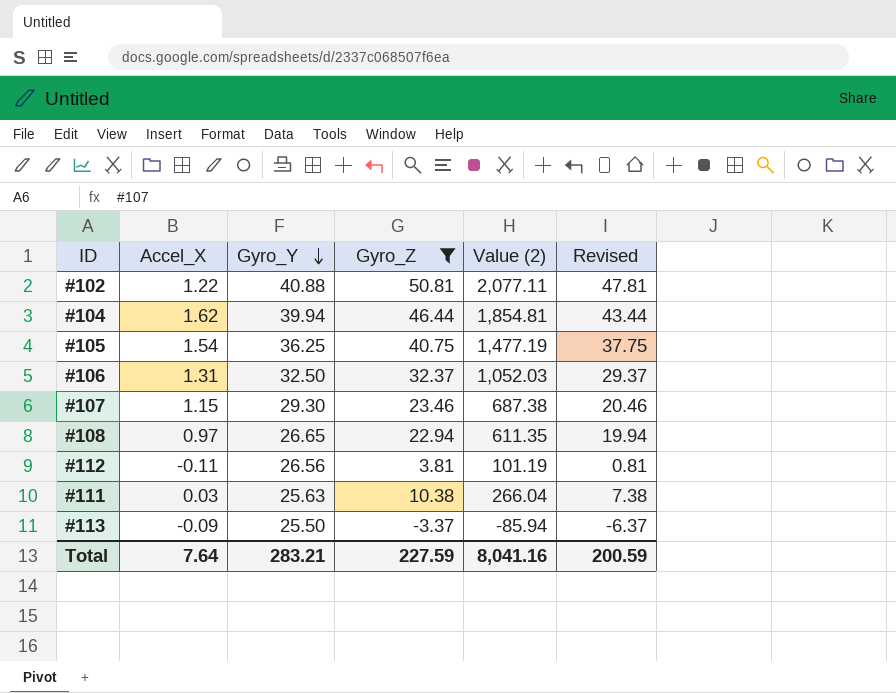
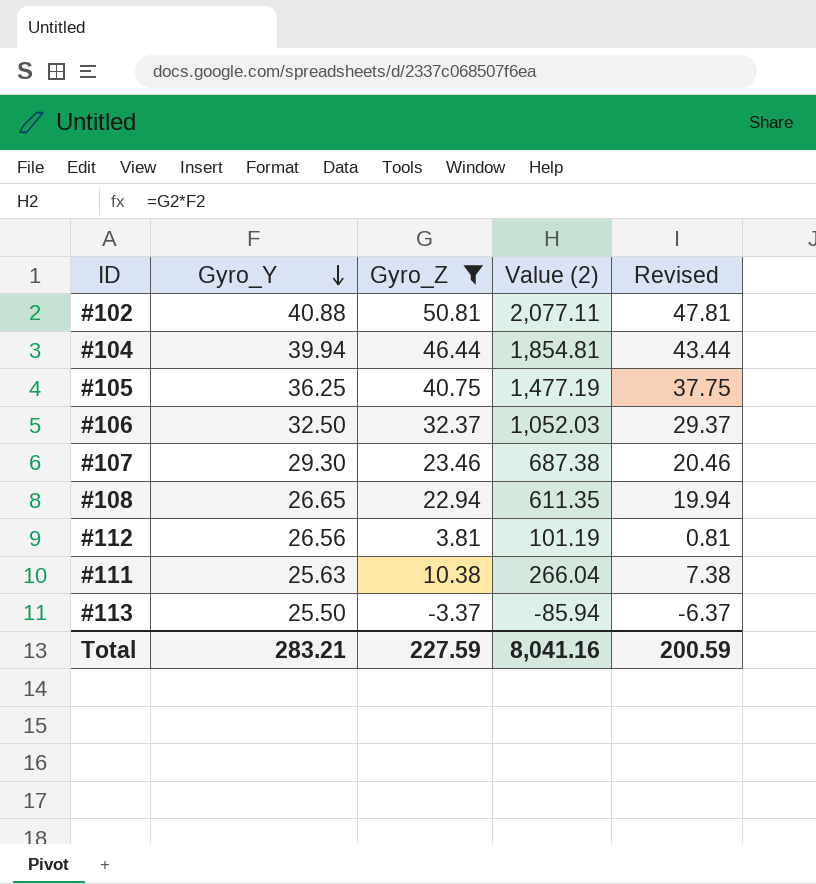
column Accel_X | position: 2 -> none

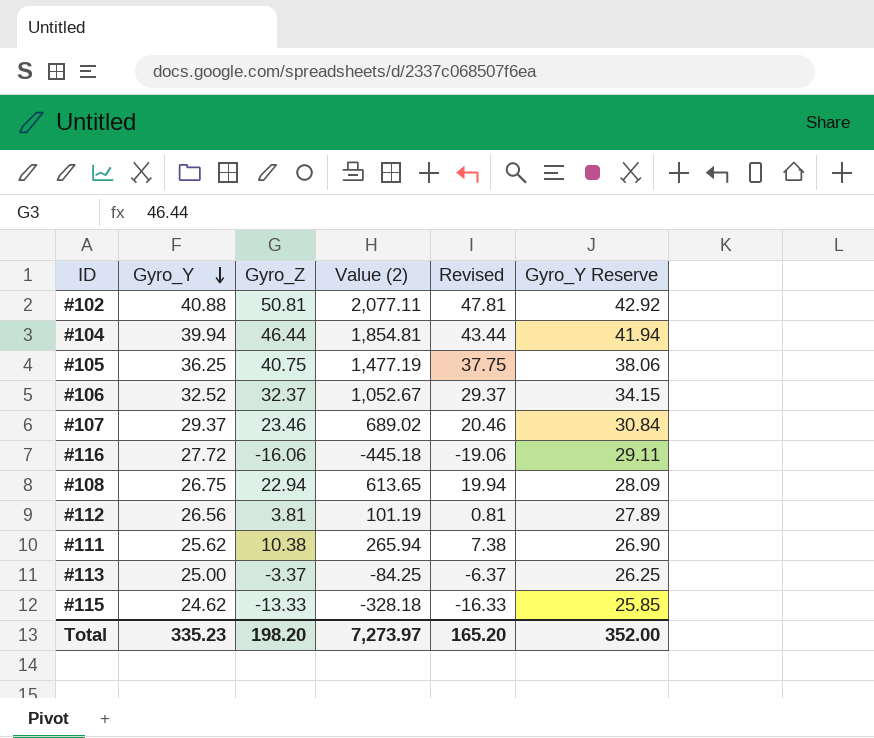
filter: Gyro_Z >= -3.37 -> none
column Gyro_Y Reserve | formula: none -> [Gyro_Y] * 1.05
#106 | Gyro_Y: 32.50 -> 32.52
#106 | Value (2): 1,052.03 -> 1,052.67
#107 | Gyro_Y: 29.30 -> 29.37
#107 | Value (2): 687.38 -> 689.02
#108 | Gyro_Y: 26.65 -> 26.75
#108 | Value (2): 611.35 -> 613.65
#111 | Gyro_Y: 25.63 -> 25.62
#111 | Value (2): 266.04 -> 265.94
#113 | Gyro_Y: 25.50 -> 25.00
#113 | Value (2): -85.94 -> -84.25
Total | Gyro_Y: 283.21 -> 335.23
Total | Gyro_Z: 227.59 -> 198.20
Total | Value (2): 8,041.16 -> 7,273.97
Total | Revised: 200.59 -> 165.20

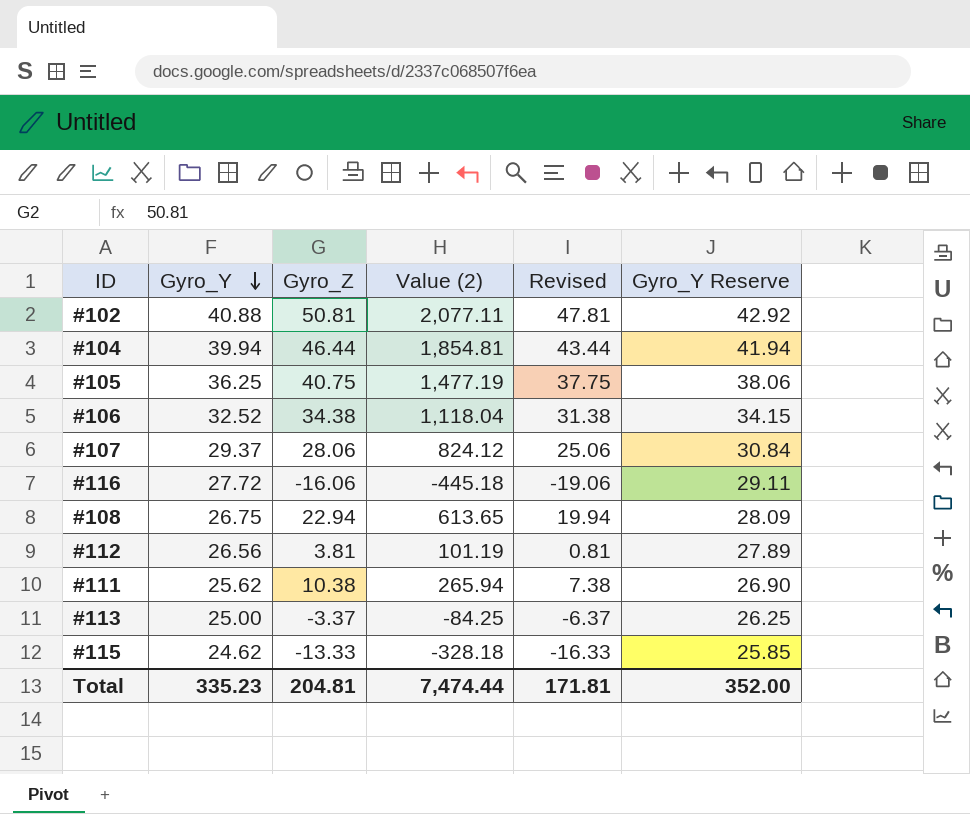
#106 | Gyro_Z: 32.37 -> 34.38
#106 | Value (2): 1,052.67 -> 1,118.04
#106 | Revised: 29.37 -> 31.38
#107 | Gyro_Z: 23.46 -> 28.06
#107 | Value (2): 689.02 -> 824.12
#107 | Revised: 20.46 -> 25.06
Total | Gyro_Z: 198.20 -> 204.81
Total | Value (2): 7,273.97 -> 7,474.44
Total | Revised: 165.20 -> 171.81

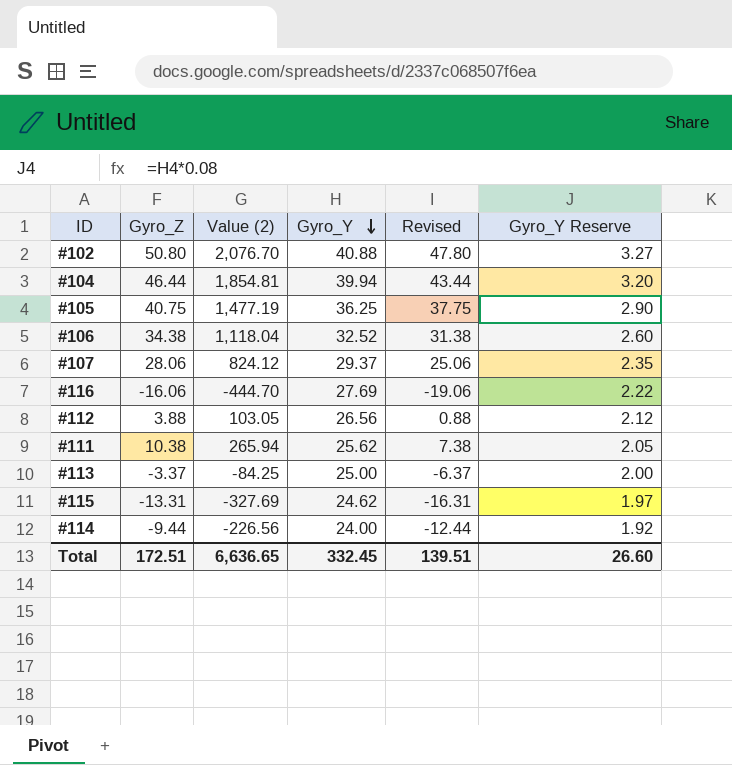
column Gyro_Y | position: 2 -> 4
column Gyro_Y Reserve | formula: [Gyro_Y] * 1.05 -> [Gyro_Y] * 0.08
row #108: 26.75 | 22.94 | 613.65 | 19.94 | 28.09 -> none
#102 | Gyro_Z: 50.81 -> 50.80
#102 | Value (2): 2,077.11 -> 2,076.70
#102 | Revised: 47.81 -> 47.80
#116 | Value (2): -445.18 -> -444.70
#116 | Gyro_Y: 27.72 -> 27.69
#112 | Gyro_Z: 3.81 -> 3.88
#112 | Value (2): 101.19 -> 103.05
#112 | Revised: 0.81 -> 0.88
#115 | Gyro_Z: -13.33 -> -13.31
#115 | Value (2): -328.18 -> -327.69
#115 | Revised: -16.33 -> -16.31
row #114: none -> -9.44 | -226.56 | 24.00 | -12.44 | 1.92
Total | Gyro_Z: 204.81 -> 172.51
Total | Value (2): 7,474.44 -> 6,636.65
Total | Gyro_Y: 335.23 -> 332.45
Total | Revised: 171.81 -> 139.51
Total | Gyro_Y Reserve: 352.00 -> 26.60

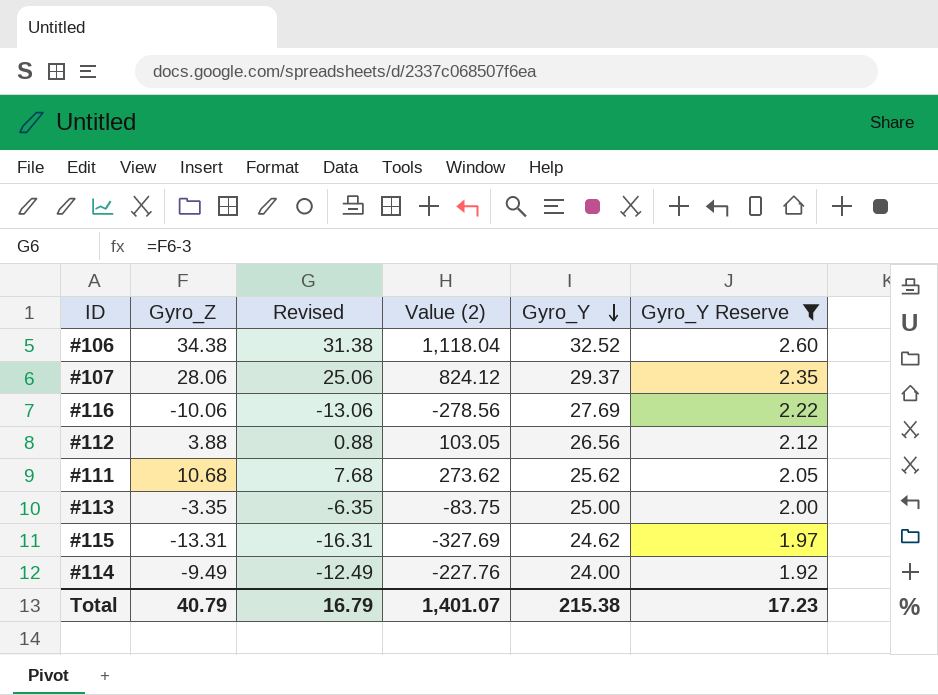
filter: none -> Gyro_Y Reserve <= 2.60
column Revised | position: 5 -> 3
#116 | Gyro_Z: -16.06 -> -10.06
#116 | Revised: -19.06 -> -13.06
#116 | Value (2): -444.70 -> -278.56
#111 | Gyro_Z: 10.38 -> 10.68
#111 | Revised: 7.38 -> 7.68
#111 | Value (2): 265.94 -> 273.62
#113 | Gyro_Z: -3.37 -> -3.35
#113 | Revised: -6.37 -> -6.35
#113 | Value (2): -84.25 -> -83.75
#114 | Gyro_Z: -9.44 -> -9.49
#114 | Revised: -12.44 -> -12.49
#114 | Value (2): -226.56 -> -227.76
Total | Gyro_Z: 172.51 -> 40.79
Total | Revised: 139.51 -> 16.79
Total | Value (2): 6,636.65 -> 1,401.07
Total | Gyro_Y: 332.45 -> 215.38
Total | Gyro_Y Reserve: 26.60 -> 17.23

